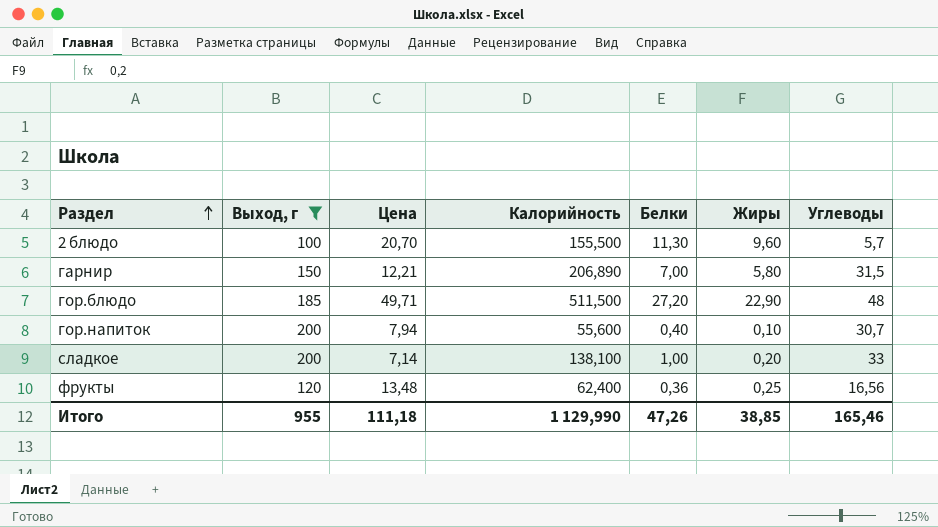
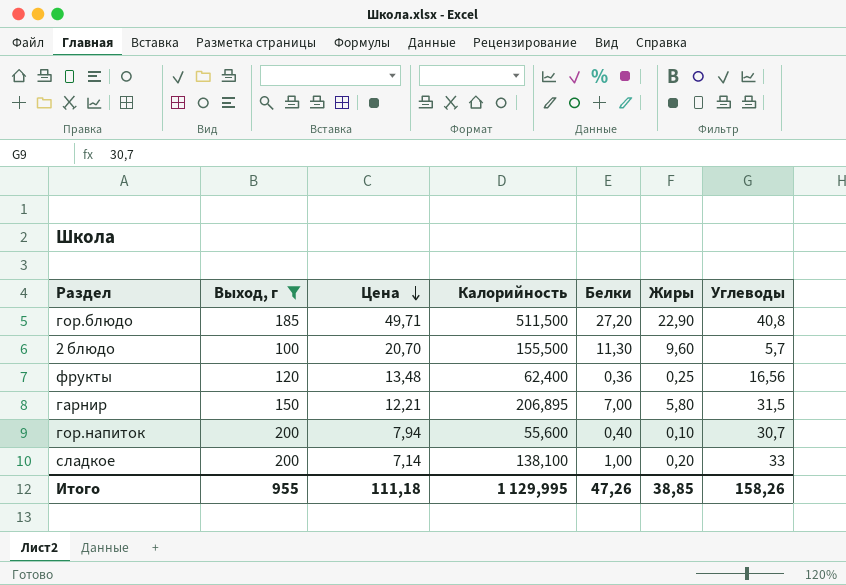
row order: Раздел ascending -> Цена descending
гор.блюдо | Углеводы: 48 -> 40,8
гарнир | Калорийность: 206,890 -> 206,895
Итого | Калорийность: 1 129,990 -> 1 129,995
Итого | Углеводы: 165,46 -> 158,26

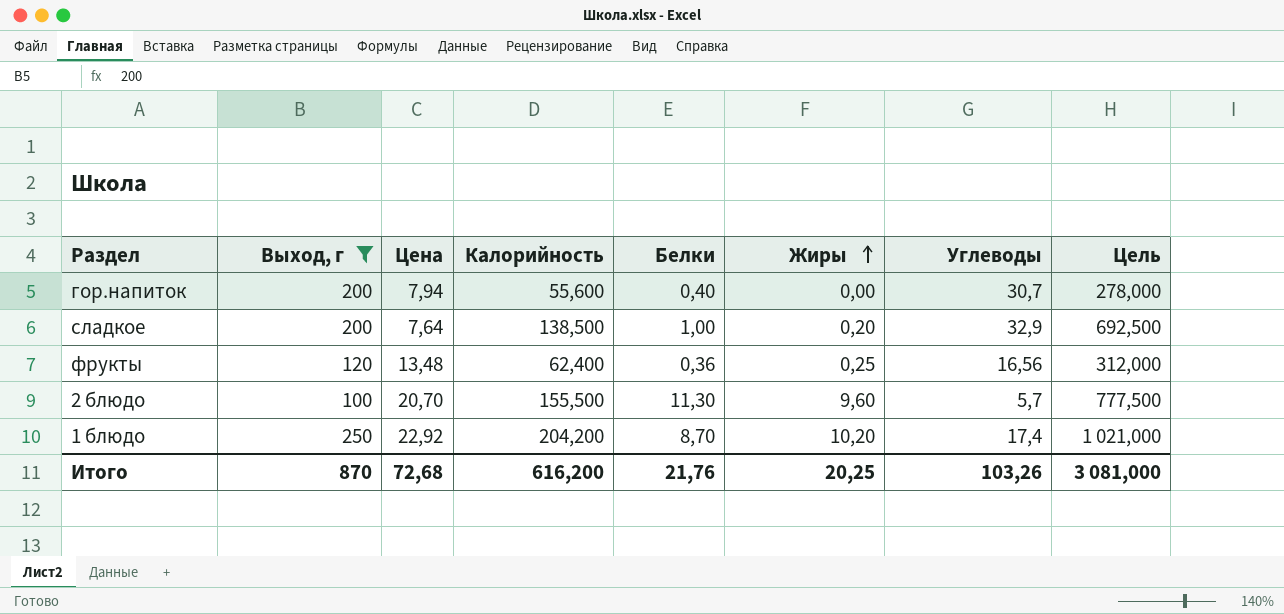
row order: Цена descending -> Жиры ascending
column Цель | formula: none -> [Калорийность] * 5
row гор.блюдо: 185 | 49,71 | 511,500 | 27,20 | 22,90 | 40,8 -> none
row гарнир: 150 | 12,21 | 206,895 | 7,00 | 5,80 | 31,5 -> none
гор.напиток | Жиры: 0,10 -> 0,00
сладкое | Цена: 7,14 -> 7,64
сладкое | Калорийность: 138,100 -> 138,500
сладкое | Углеводы: 33 -> 32,9
row 1 блюдо: none -> 250 | 22,92 | 204,200 | 8,70 | 10,20 | 17,4 | 1 021,000
Итого | Выход, г: 955 -> 870
Итого | Цена: 111,18 -> 72,68
Итого | Калорийность: 1 129,995 -> 616,200
Итого | Белки: 47,26 -> 21,76
Итого | Жиры: 38,85 -> 20,25
Итого | Углеводы: 158,26 -> 103,26

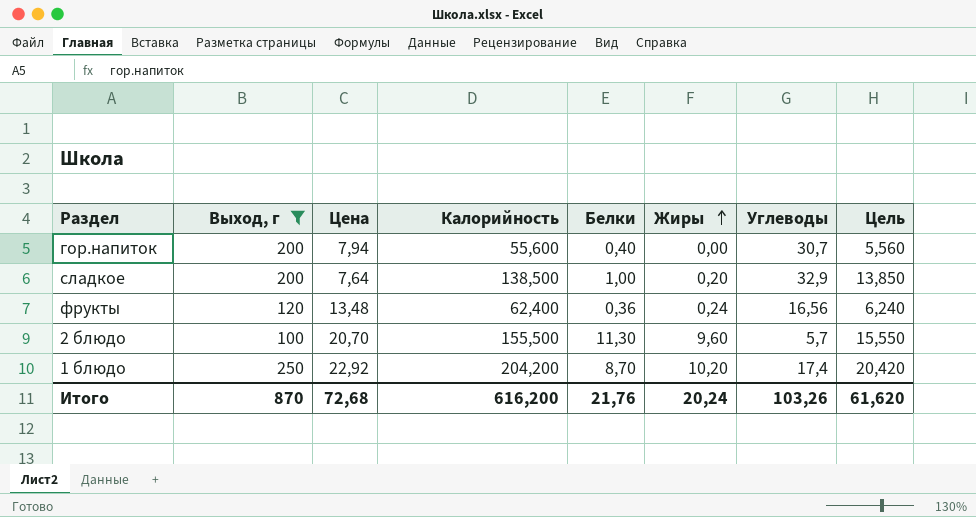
column Цель | formula: [Калорийность] * 5 -> [Калорийность] * 0,1
фрукты | Жиры: 0,25 -> 0,24
Итого | Жиры: 20,25 -> 20,24
Итого | Цель: 3 081,000 -> 61,620

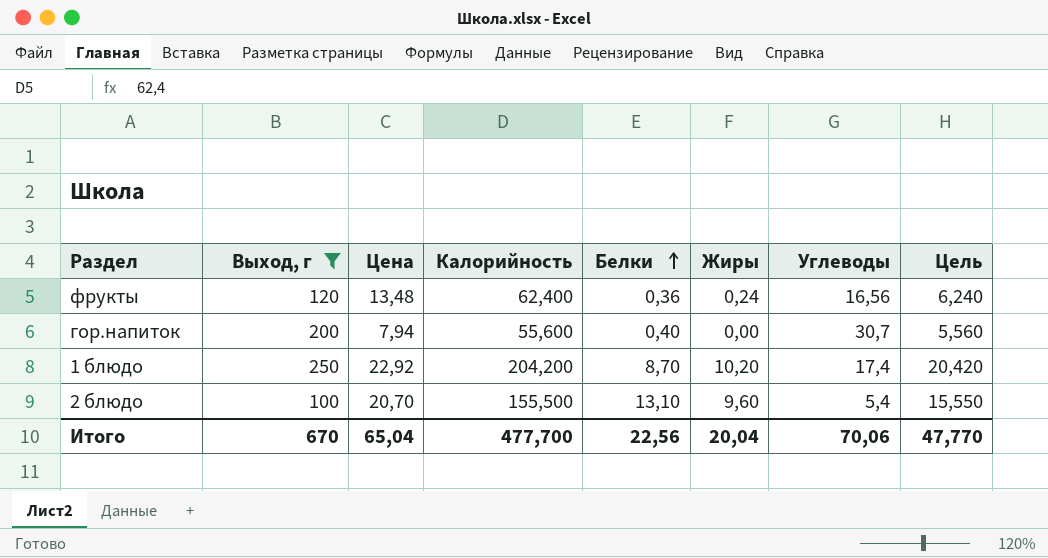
row order: Жиры ascending -> Белки ascending
row сладкое: 200 | 7,64 | 138,500 | 1,00 | 0,20 | 32,9 | 13,850 -> none
2 блюдо | Белки: 11,30 -> 13,10
2 блюдо | Углеводы: 5,7 -> 5,4
Итого | Выход, г: 870 -> 670
Итого | Цена: 72,68 -> 65,04
Итого | Калорийность: 616,200 -> 477,700
Итого | Белки: 21,76 -> 22,56
Итого | Жиры: 20,24 -> 20,04
Итого | Углеводы: 103,26 -> 70,06
Итого | Цель: 61,620 -> 47,770

